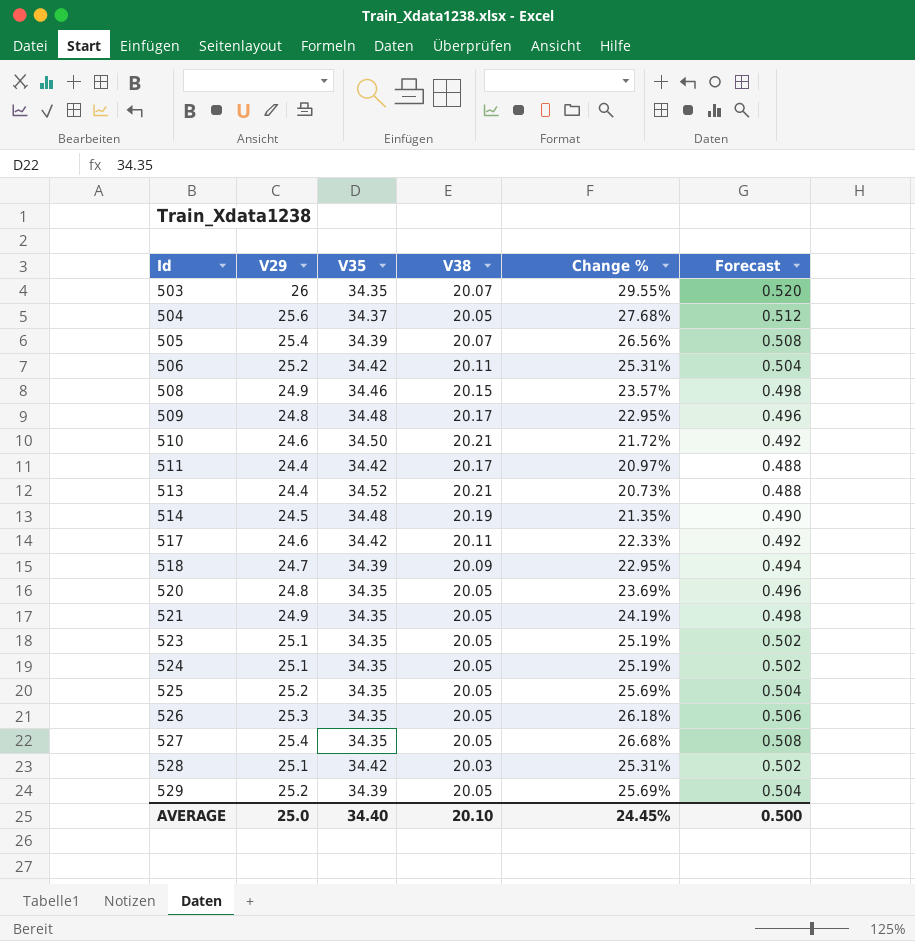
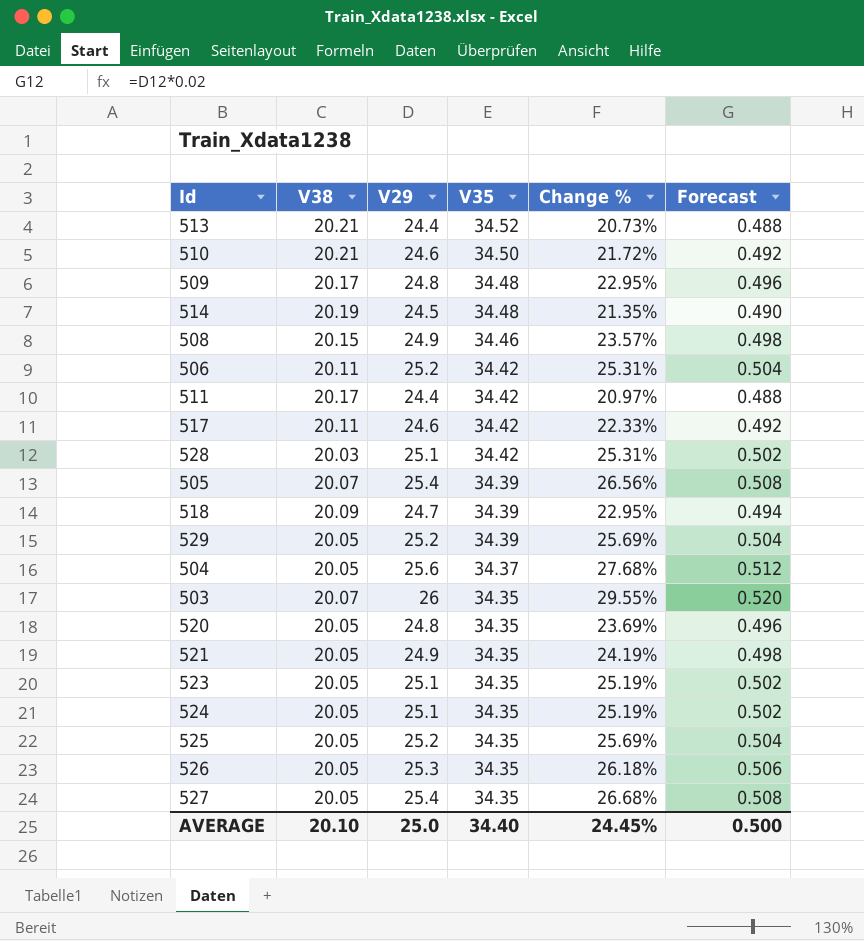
row order: Id ascending -> V35 descending
column V38 | position: 4 -> 2

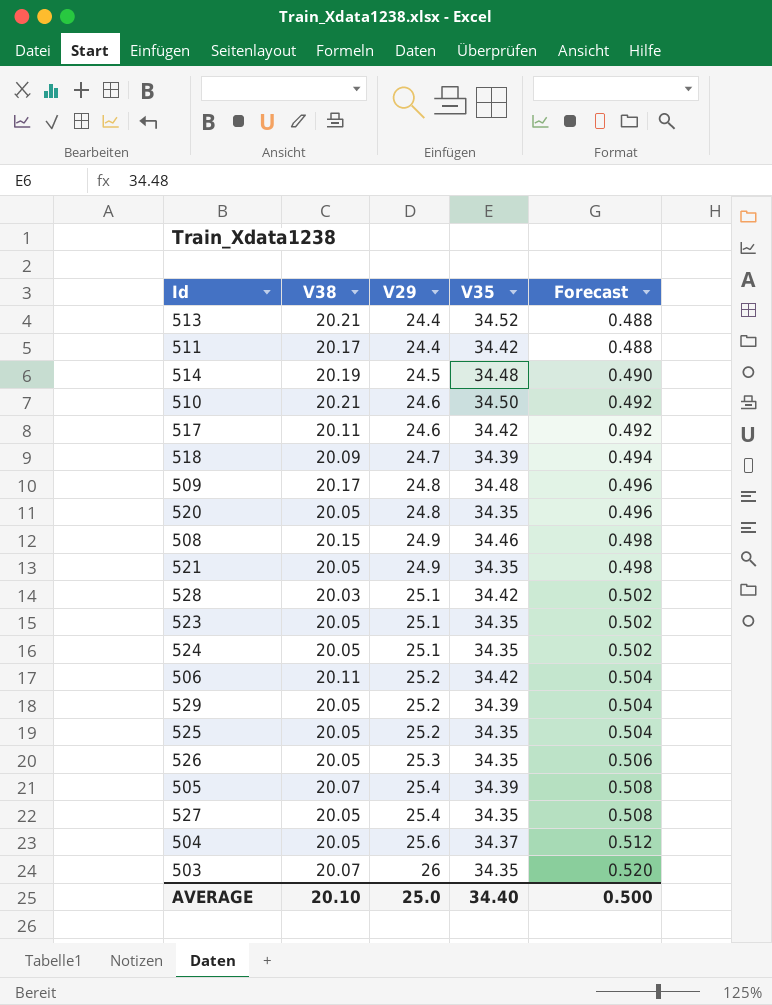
row order: V35 descending -> V29 ascending
column Change % | formula: ([V29] - [V38]) / [V38] -> none

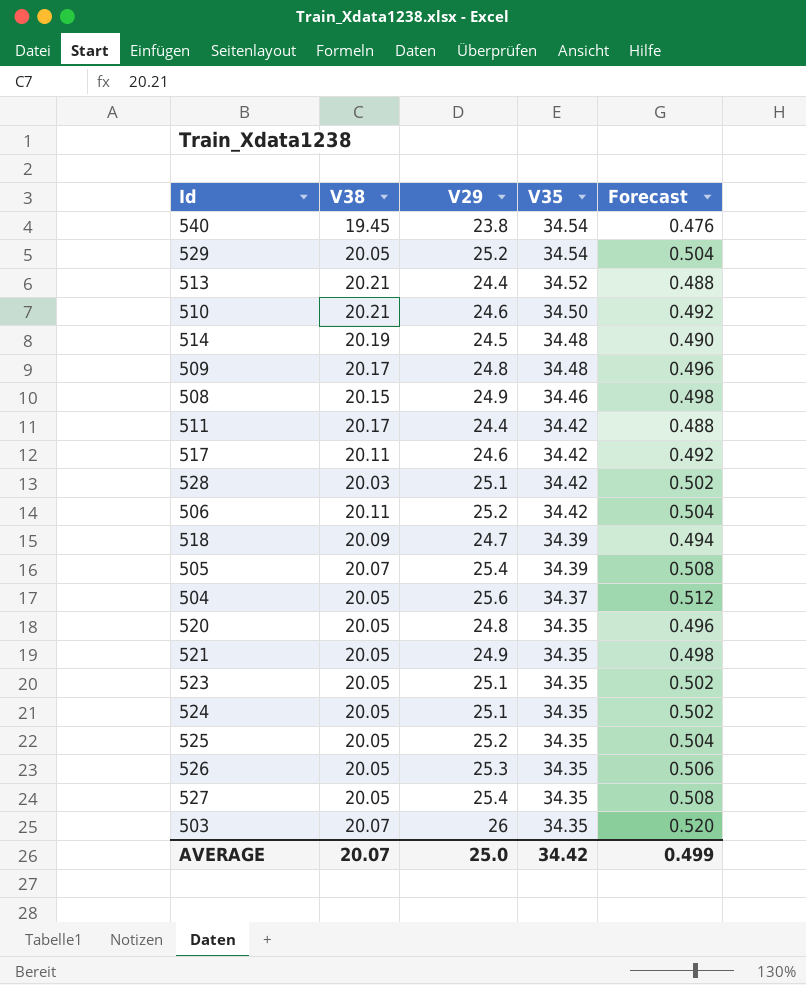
row order: V29 ascending -> V35 descending
row 540: none -> 19.45 | 23.8 | 34.54 | 0.476
529 | V35: 34.39 -> 34.54
AVERAGE | V38: 20.10 -> 20.07
AVERAGE | V35: 34.40 -> 34.42
AVERAGE | Forecast: 0.500 -> 0.499

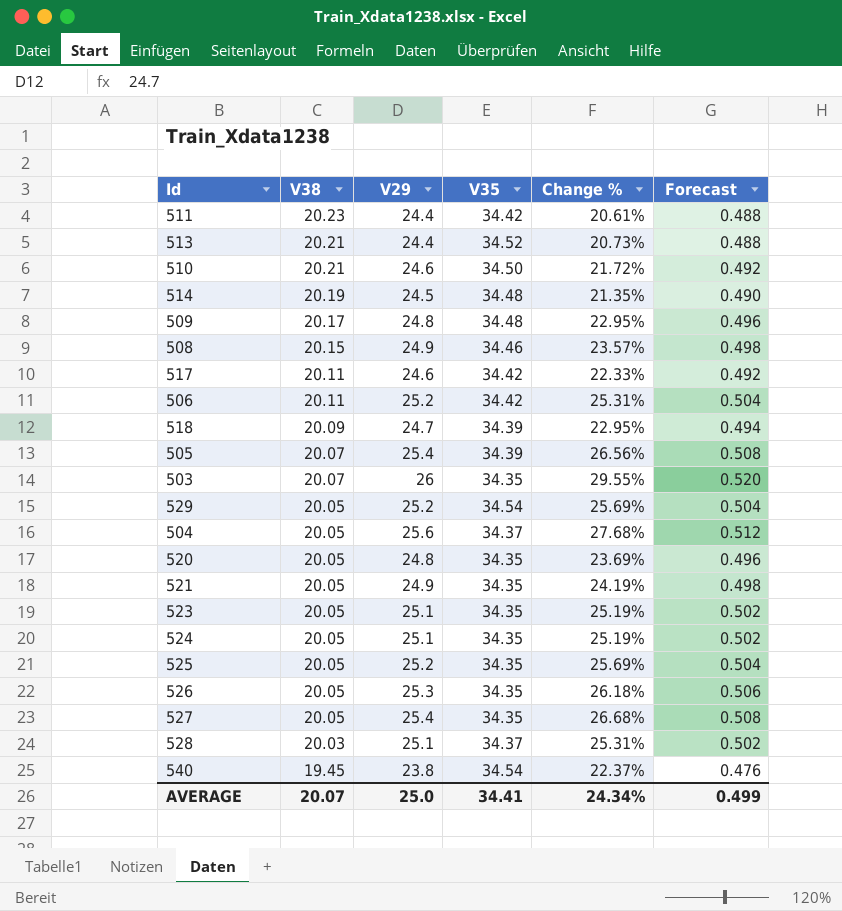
row order: V35 descending -> V38 descending
column Change % | formula: none -> ([V29] - [V38]) / [V38]
511 | V38: 20.17 -> 20.23
528 | V35: 34.42 -> 34.37
AVERAGE | V35: 34.42 -> 34.41

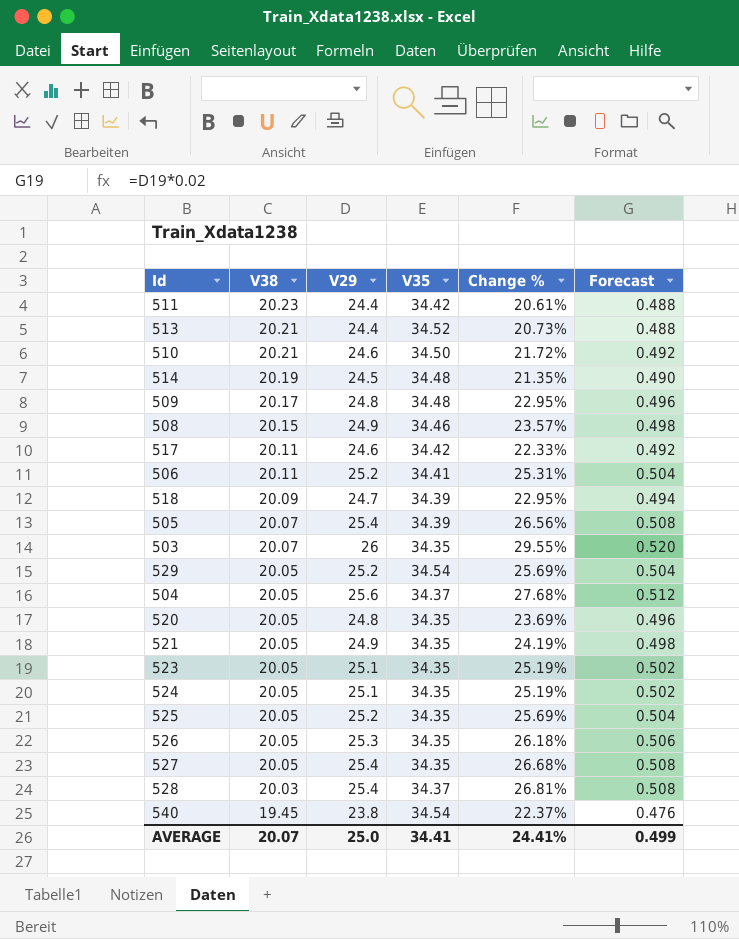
506 | V35: 34.42 -> 34.41
528 | V29: 25.1 -> 25.4
528 | Change %: 25.31% -> 26.81%
528 | Forecast: 0.502 -> 0.508
AVERAGE | Change %: 24.34% -> 24.41%

